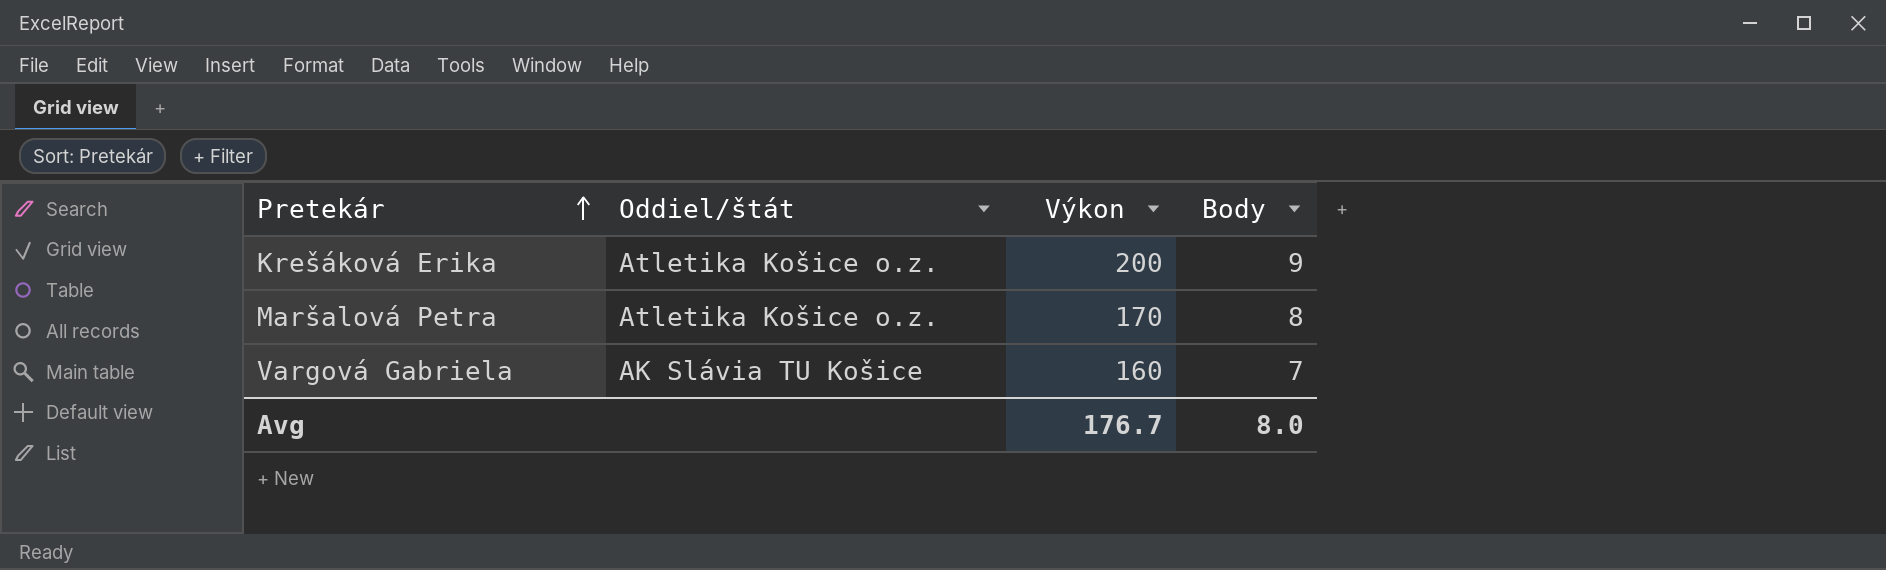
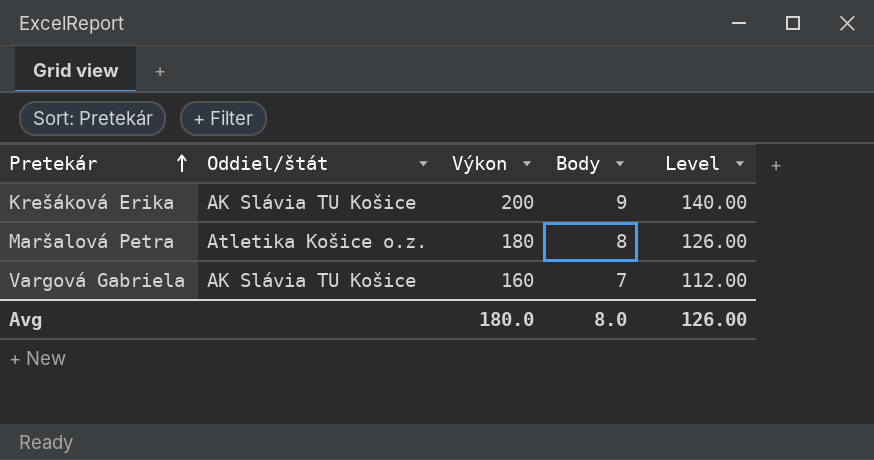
column Level | formula: none -> [Výkon] * 0.7
Krešáková Erika | Oddiel/štát: Atletika Košice o.z. -> AK Slávia TU Košice
Maršalová Petra | Výkon: 170 -> 180
Avg | Výkon: 176.7 -> 180.0

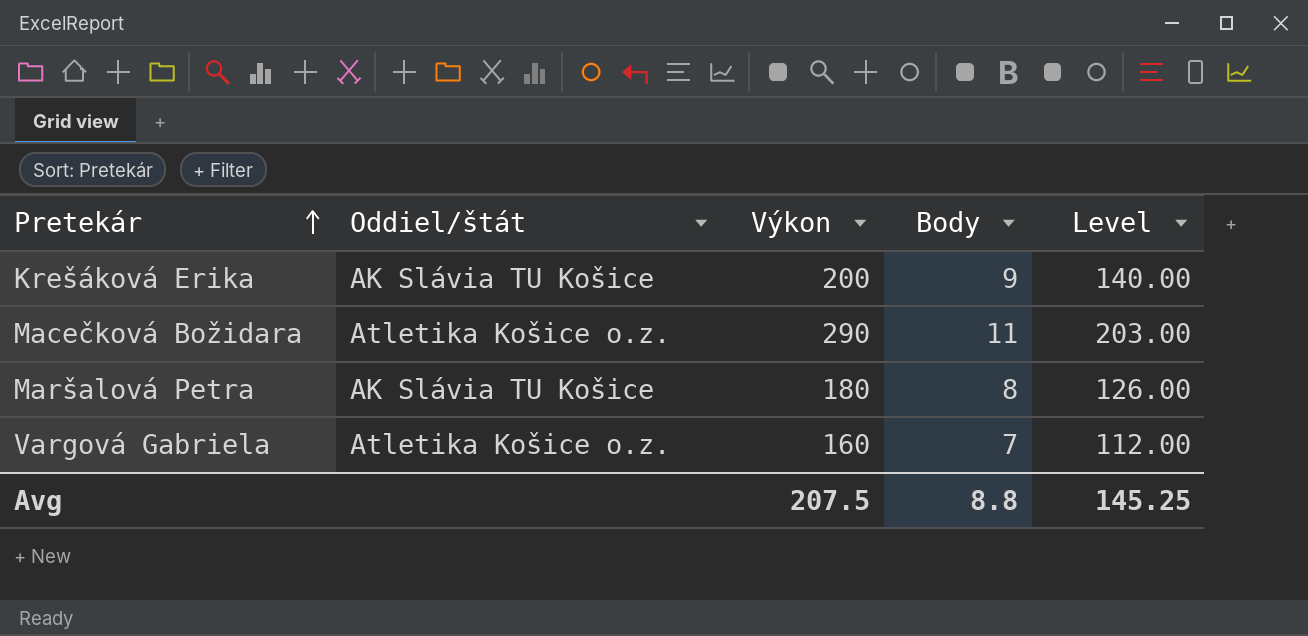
row Macečková Božidara: none -> Atletika Košice o.z. | 290 | 11 | 203.00
Maršalová Petra | Oddiel/štát: Atletika Košice o.z. -> AK Slávia TU Košice
Vargová Gabriela | Oddiel/štát: AK Slávia TU Košice -> Atletika Košice o.z.
Avg | Výkon: 180.0 -> 207.5
Avg | Body: 8.0 -> 8.8
Avg | Level: 126.00 -> 145.25

